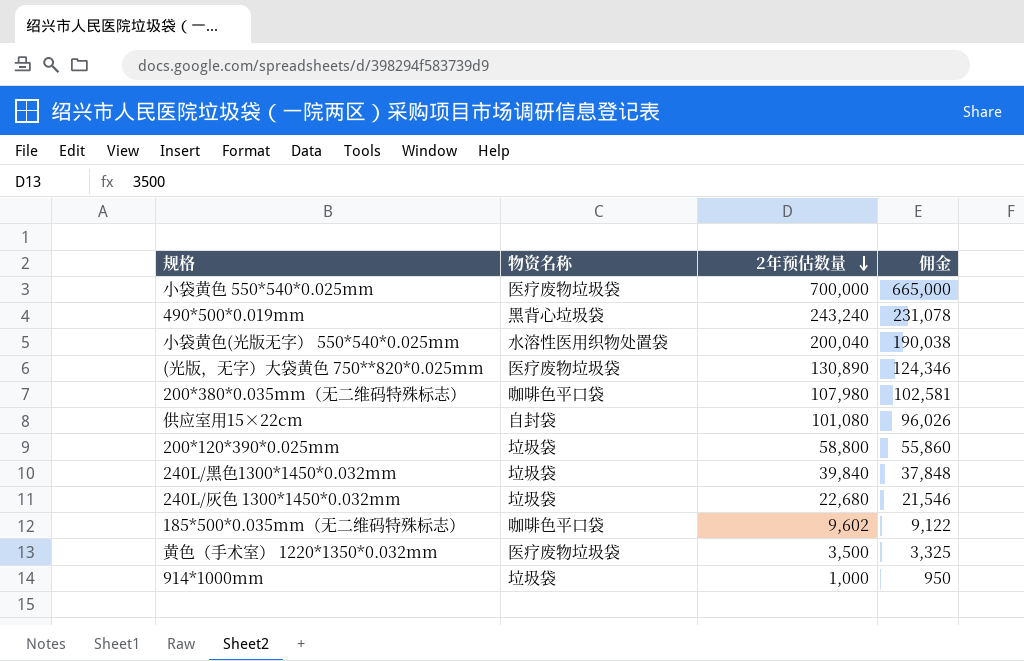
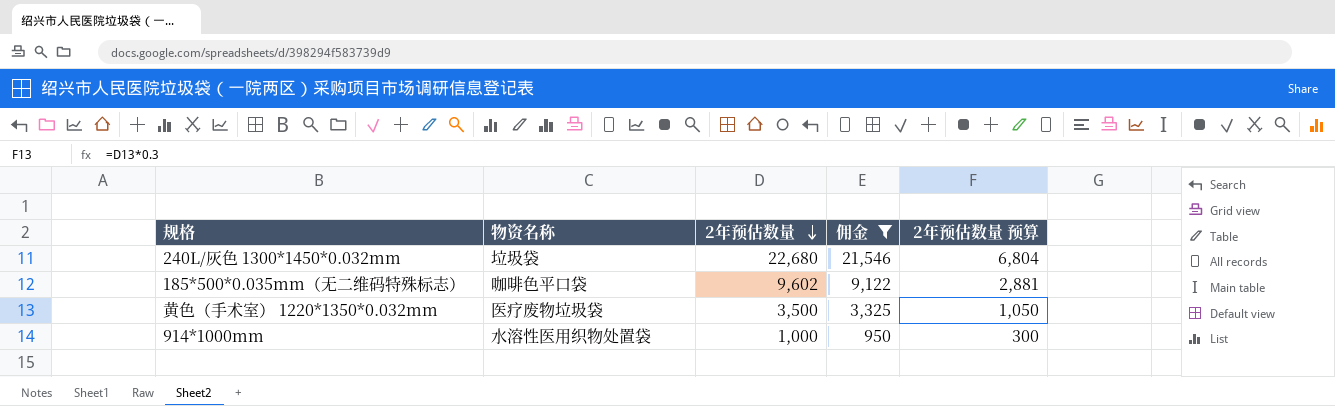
filter: none -> 佣金 <= 21,546
column 2年预估数量 预算 | formula: none -> [2年预估数量] * 0.3
914*1000mm | 物资名称: 垃圾袋 -> 水溶性医用织物处置袋

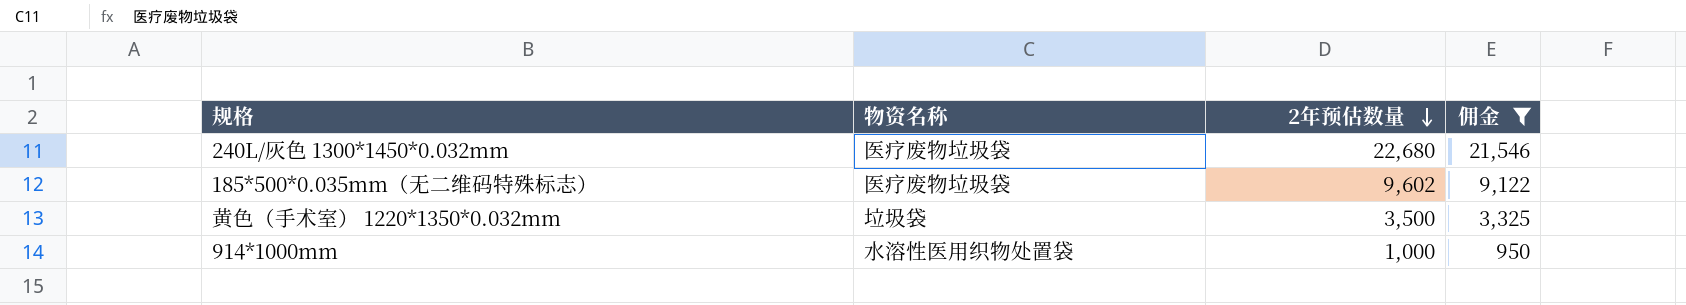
column 2年预估数量 预算 | formula: [2年预估数量] * 0.3 -> none
240L/灰色 1300*1450*0.032mm | 物资名称: 垃圾袋 -> 医疗废物垃圾袋
185*500*0.035mm（无二维码特殊标志） | 物资名称: 咖啡色平口袋 -> 医疗废物垃圾袋
黄色（手术室） 1220*1350*0.032mm | 物资名称: 医疗废物垃圾袋 -> 垃圾袋

